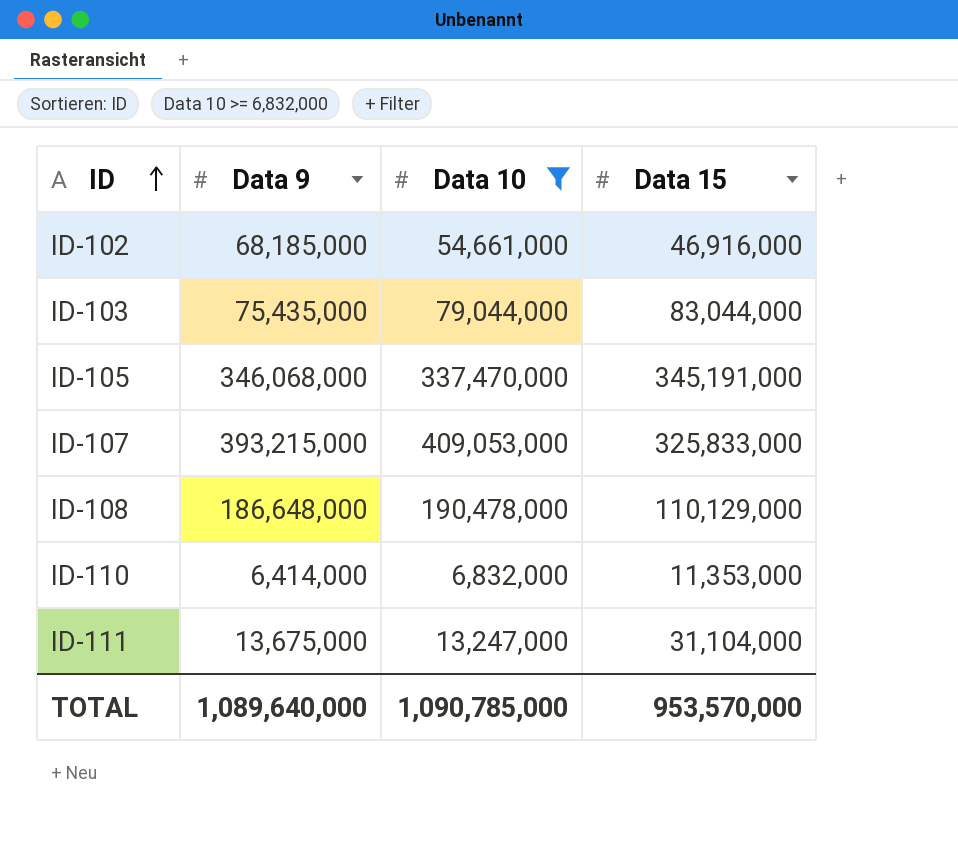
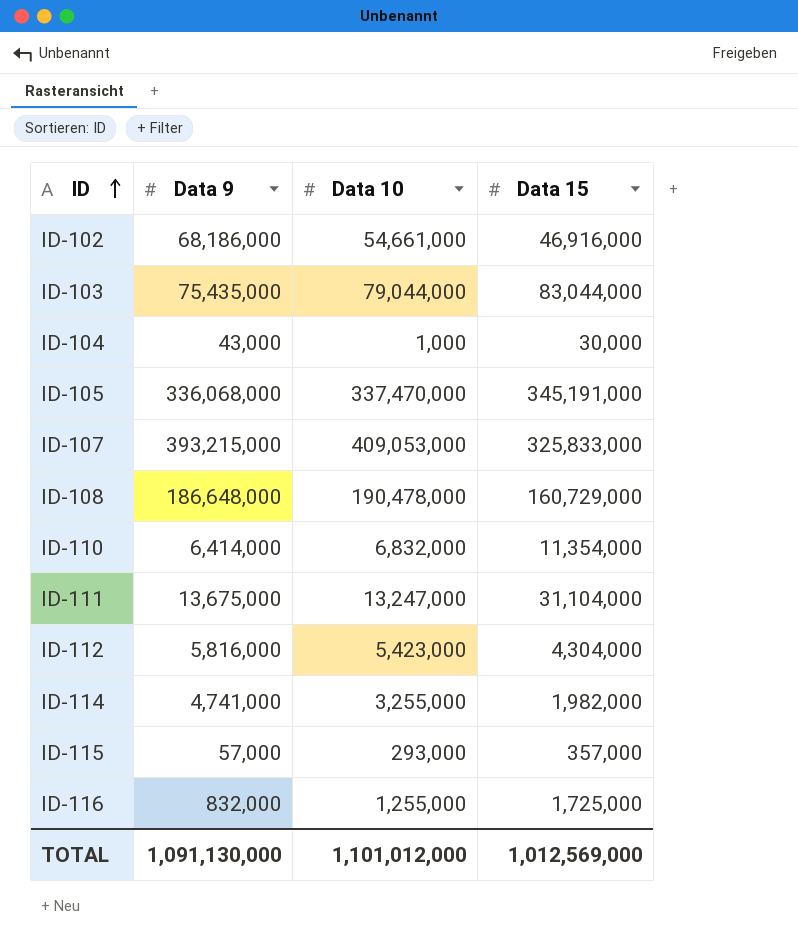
filter: Data 10 >= 6,832,000 -> none
ID-102 | Data 9: 68,185,000 -> 68,186,000
ID-105 | Data 9: 346,068,000 -> 336,068,000
ID-108 | Data 15: 110,129,000 -> 160,729,000
ID-110 | Data 15: 11,353,000 -> 11,354,000
TOTAL | Data 9: 1,089,640,000 -> 1,091,130,000
TOTAL | Data 10: 1,090,785,000 -> 1,101,012,000
TOTAL | Data 15: 953,570,000 -> 1,012,569,000

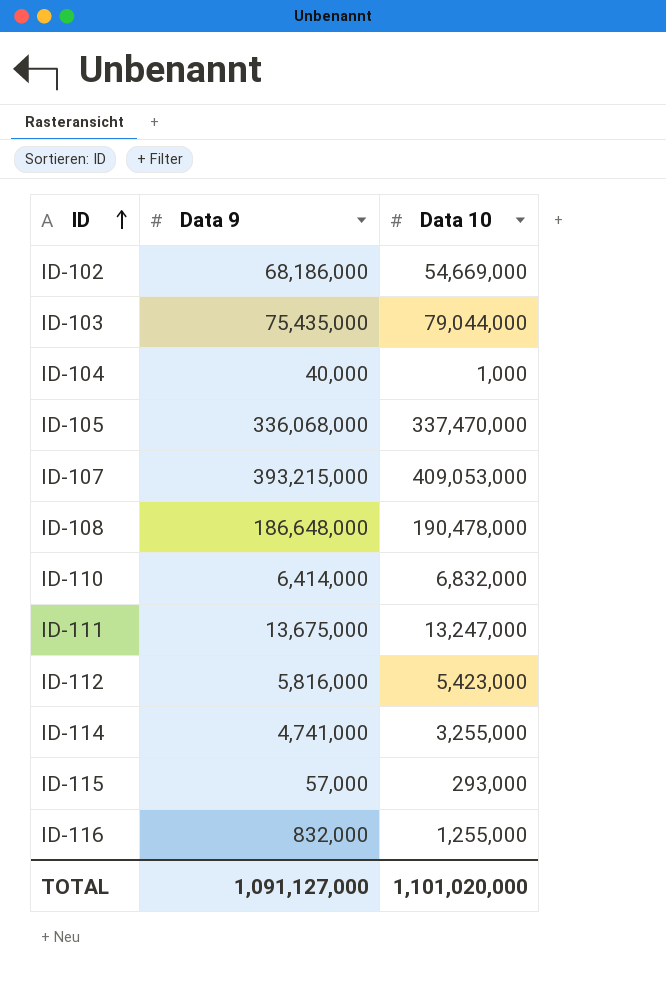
column Data 15 | position: 4 -> none
ID-102 | Data 10: 54,661,000 -> 54,669,000
ID-104 | Data 9: 43,000 -> 40,000
TOTAL | Data 9: 1,091,130,000 -> 1,091,127,000
TOTAL | Data 10: 1,101,012,000 -> 1,101,020,000

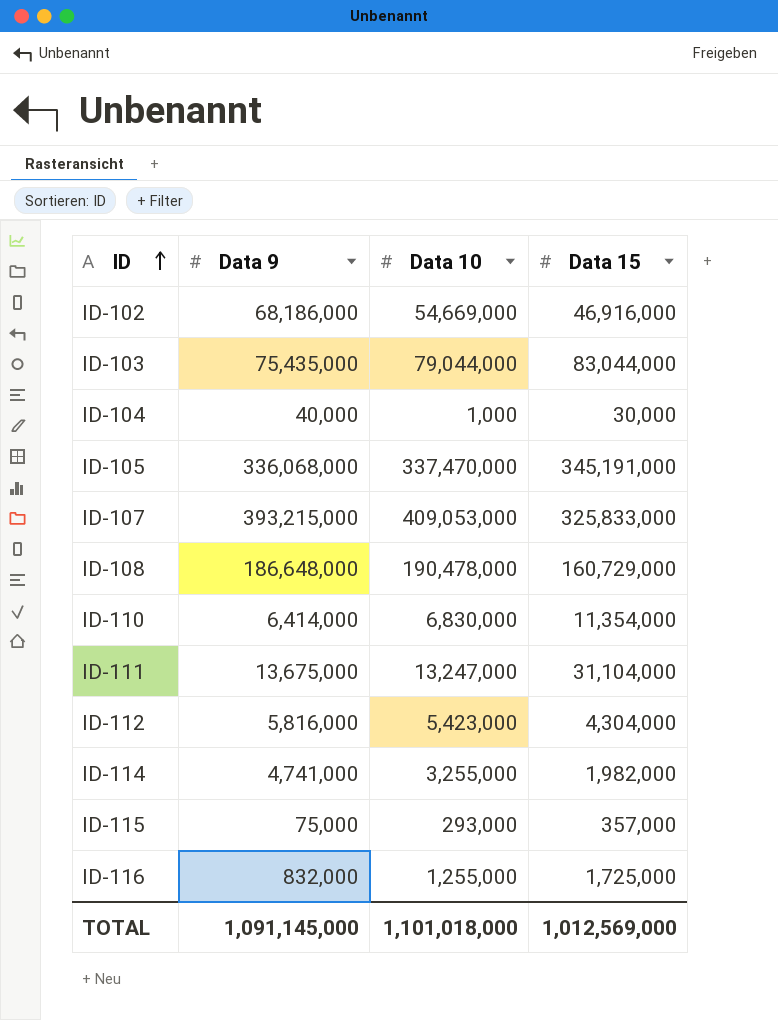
column Data 15 | position: none -> 4
ID-110 | Data 10: 6,832,000 -> 6,830,000
ID-115 | Data 9: 57,000 -> 75,000
TOTAL | Data 9: 1,091,127,000 -> 1,091,145,000
TOTAL | Data 10: 1,101,020,000 -> 1,101,018,000

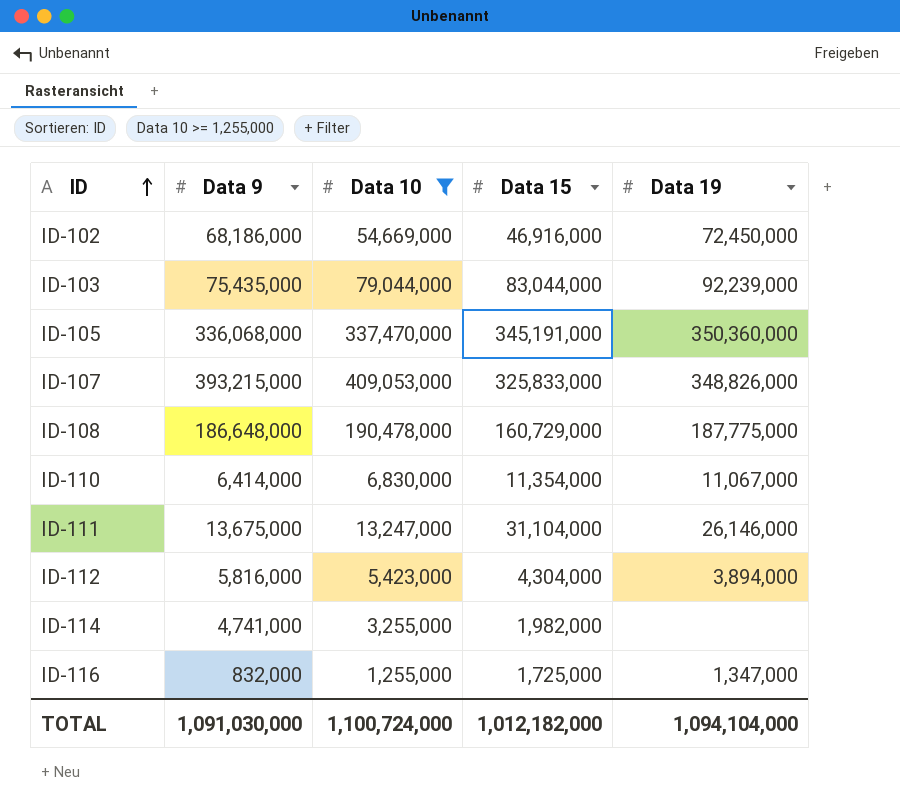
filter: none -> Data 10 >= 1,255,000
column Data 19 | position: none -> 5
TOTAL | Data 9: 1,091,145,000 -> 1,091,030,000
TOTAL | Data 10: 1,101,018,000 -> 1,100,724,000
TOTAL | Data 15: 1,012,569,000 -> 1,012,182,000

